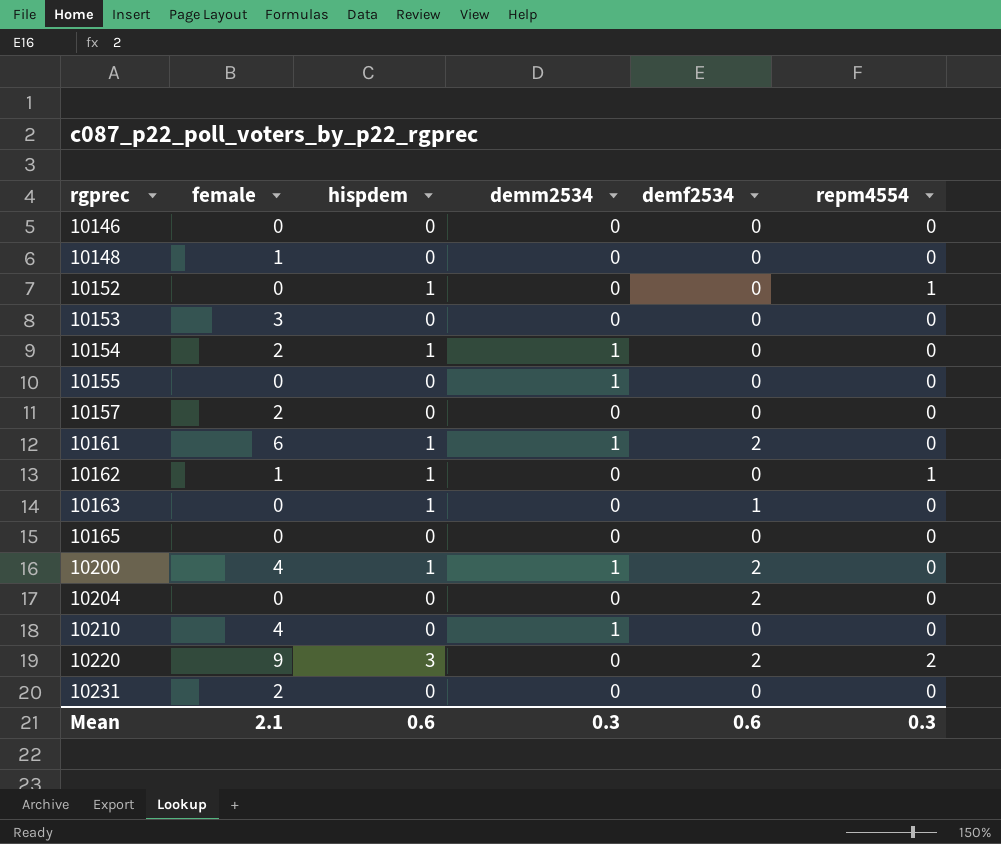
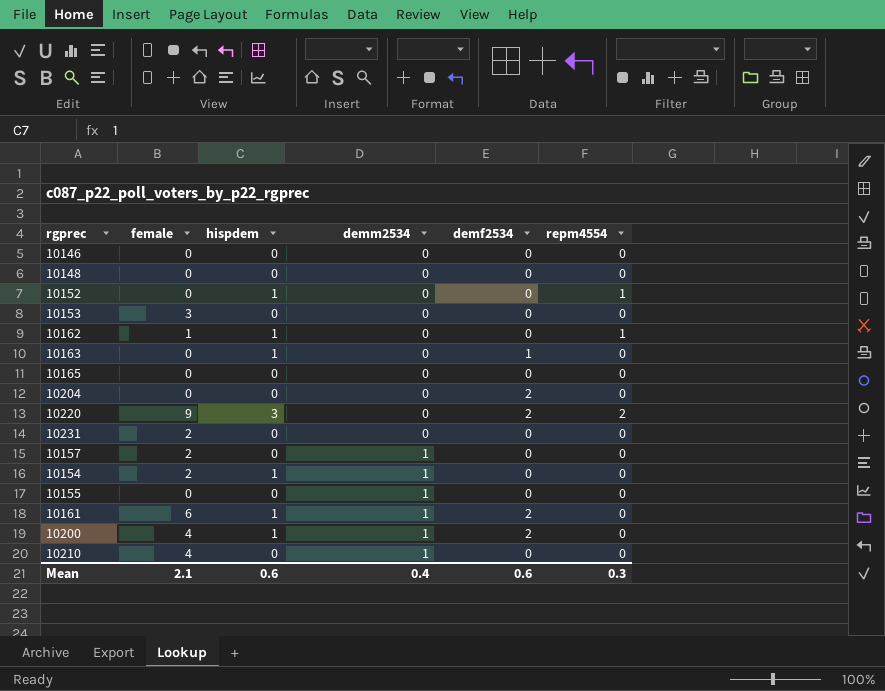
row order: rgprec ascending -> demm2534 ascending
10148 | female: 1 -> 0
10157 | demm2534: 0 -> 1
Mean | demm2534: 0.3 -> 0.4

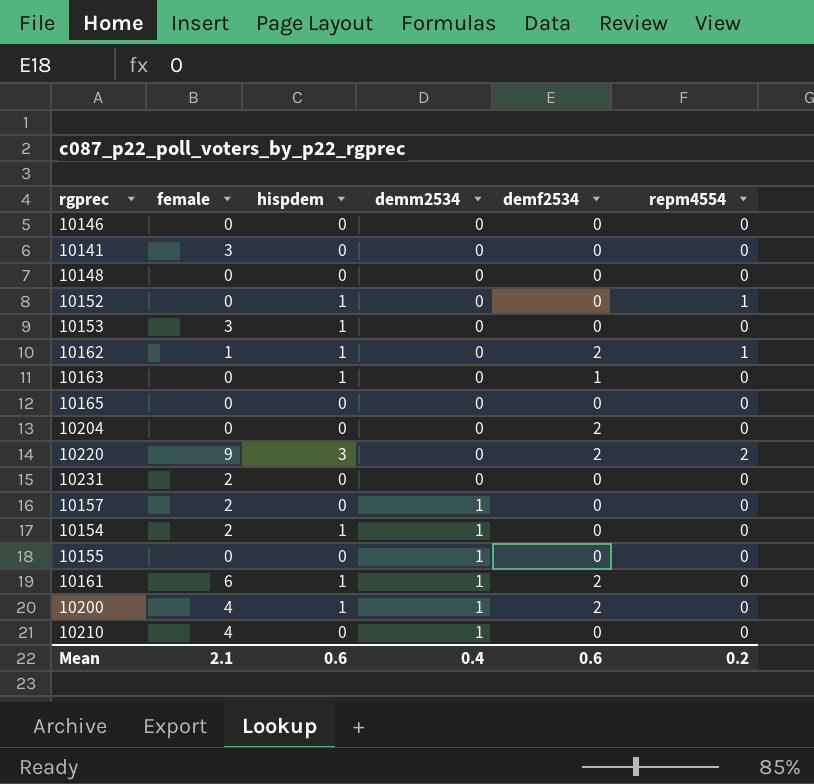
row 10141: none -> 3 | 0 | 0 | 0 | 0
10153 | hispdem: 0 -> 1
10162 | demf2534: 0 -> 2
Mean | repm4554: 0.3 -> 0.2

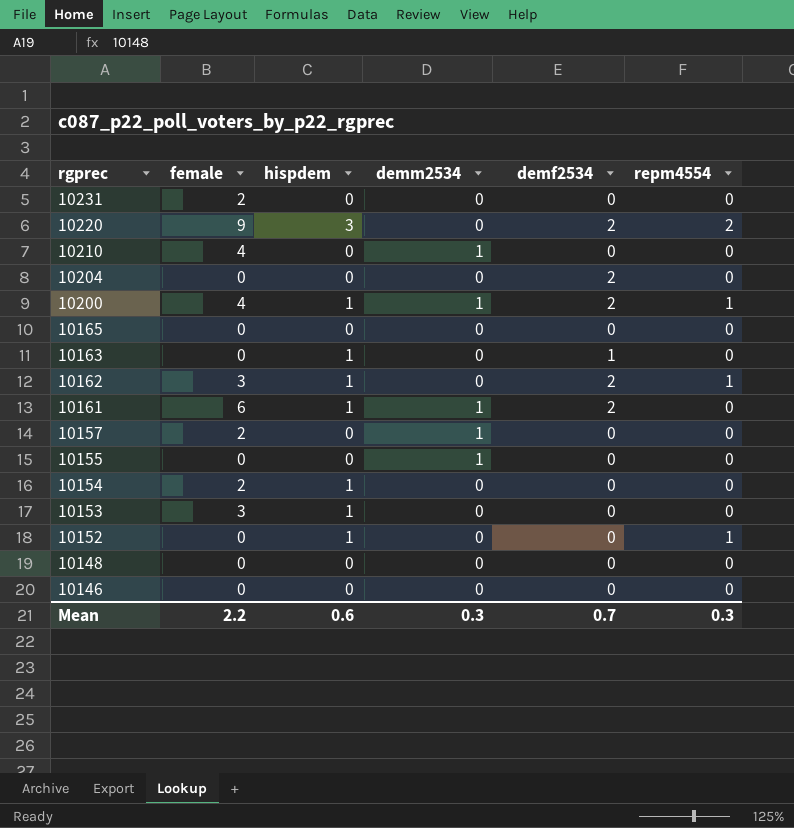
row order: demm2534 ascending -> rgprec descending
row 10141: 3 | 0 | 0 | 0 | 0 -> none
10200 | repm4554: 0 -> 1
10162 | female: 1 -> 3
10154 | demm2534: 1 -> 0
Mean | female: 2.1 -> 2.2
Mean | demm2534: 0.4 -> 0.3
Mean | demf2534: 0.6 -> 0.7
Mean | repm4554: 0.2 -> 0.3

